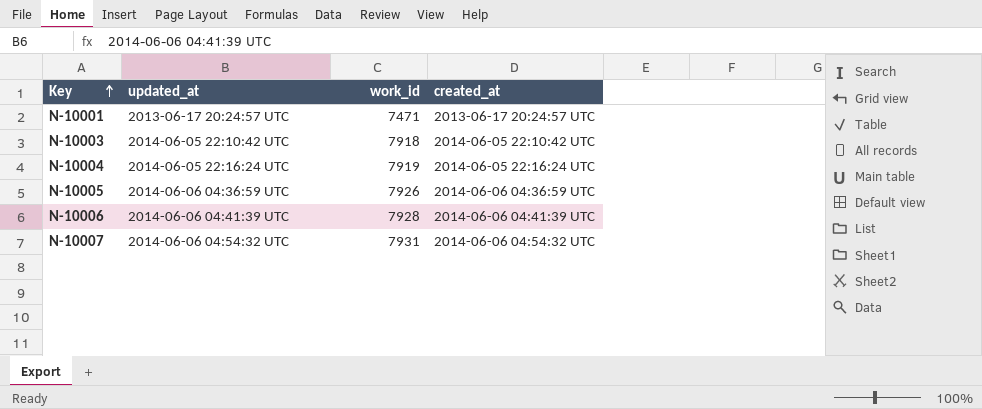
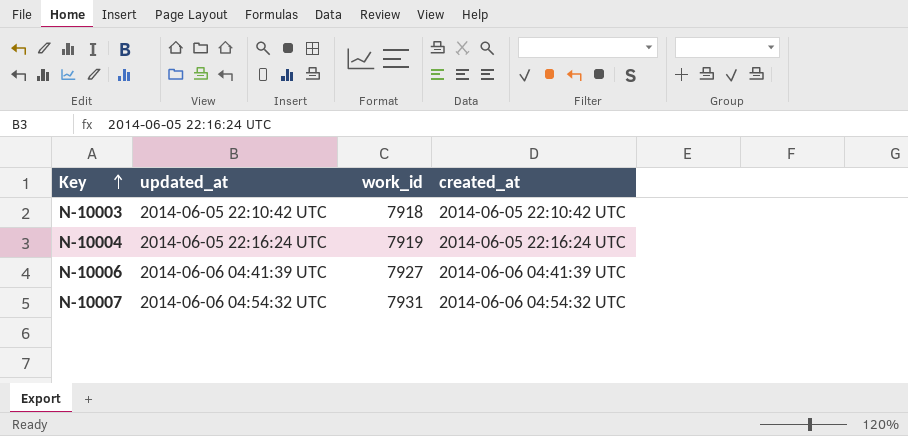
row N-10001: 2013-06-17 20:24:57 UTC | 7471 | 2013-06-17 20:24:57 UTC -> none
row N-10005: 2014-06-06 04:36:59 UTC | 7926 | 2014-06-06 04:36:59 UTC -> none
N-10006 | work_id: 7928 -> 7927

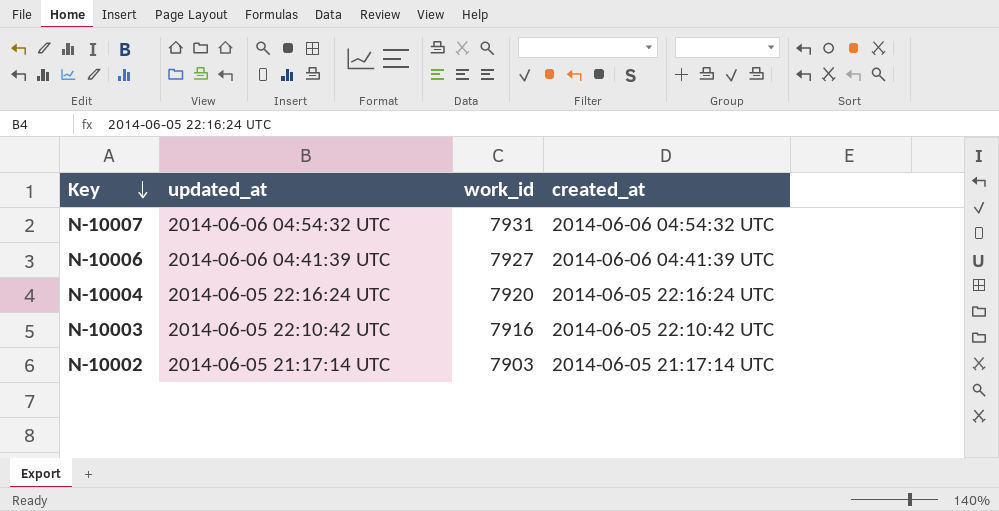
row order: Key ascending -> Key descending
N-10004 | work_id: 7919 -> 7920
N-10003 | work_id: 7918 -> 7916
row N-10002: none -> 2014-06-05 21:17:14 UTC | 7903 | 2014-06-05 21:17:14 UTC

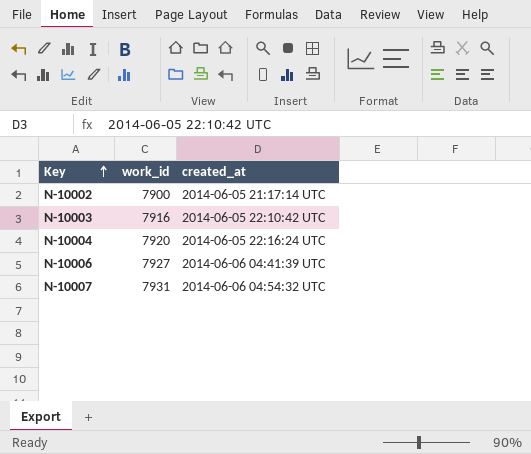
row order: Key descending -> Key ascending
column updated_at | position: 2 -> none
N-10002 | work_id: 7903 -> 7900

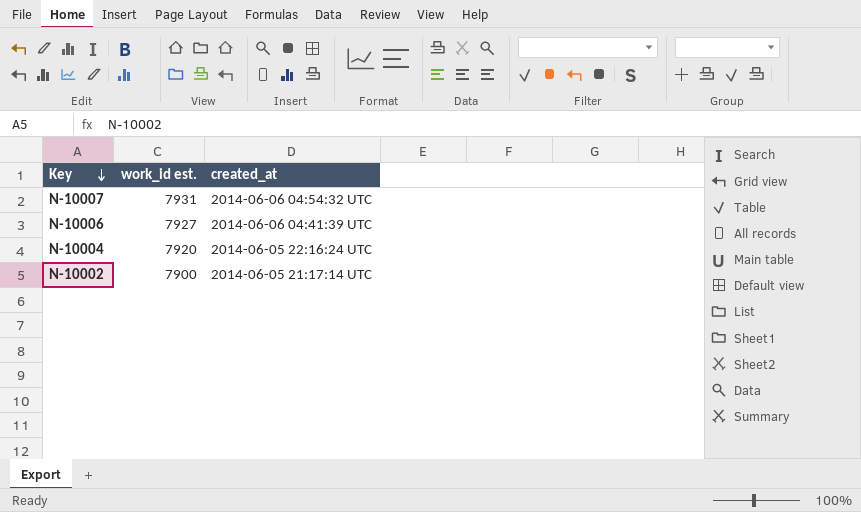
row order: Key ascending -> Key descending
column name: work_id -> work_id est.
row N-10003: 7916 | 2014-06-05 22:10:42 UTC -> none

